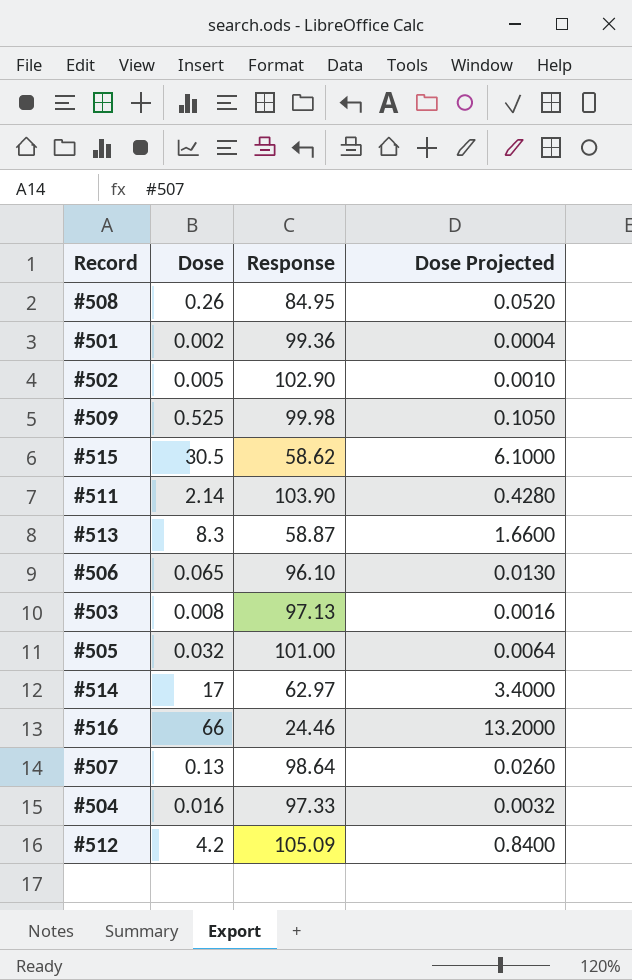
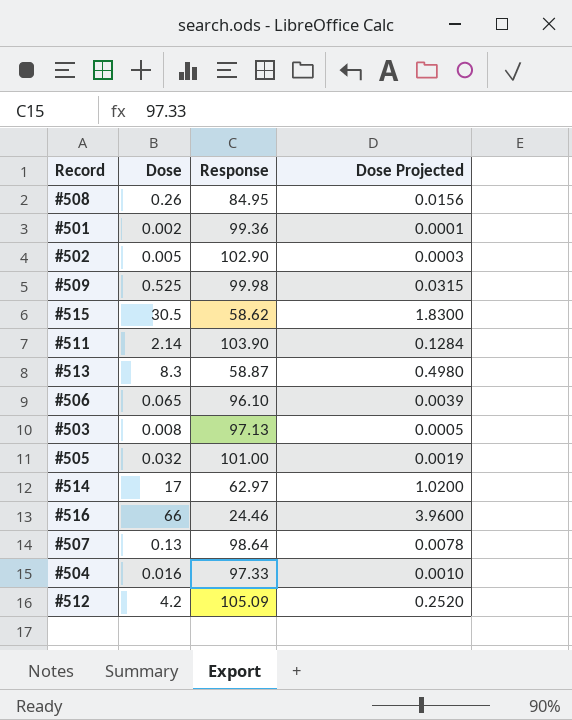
column Dose Projected | formula: [Dose] * 0.2 -> [Dose] * 0.06

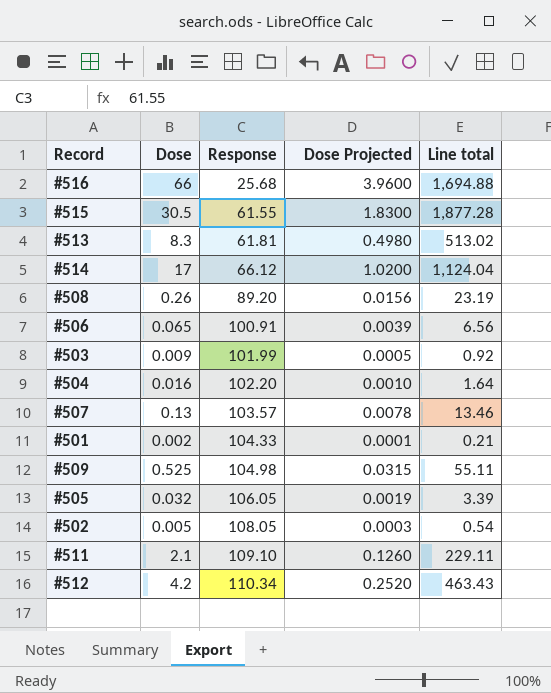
row order: none -> Response ascending
column Line total | formula: none -> [Dose] * [Response]
#516 | Response: 24.46 -> 25.68
#515 | Response: 58.62 -> 61.55
#513 | Response: 58.87 -> 61.81
#514 | Response: 62.97 -> 66.12
#508 | Response: 84.95 -> 89.20
#506 | Response: 96.10 -> 100.91
#503 | Dose: 0.008 -> 0.009
#503 | Response: 97.13 -> 101.99
#504 | Response: 97.33 -> 102.20
#507 | Response: 98.64 -> 103.57
#501 | Response: 99.36 -> 104.33
#509 | Response: 99.98 -> 104.98
#505 | Response: 101.00 -> 106.05
#502 | Response: 102.90 -> 108.05
#511 | Dose: 2.14 -> 2.1
#511 | Response: 103.90 -> 109.10
#511 | Dose Projected: 0.1284 -> 0.1260
#512 | Response: 105.09 -> 110.34

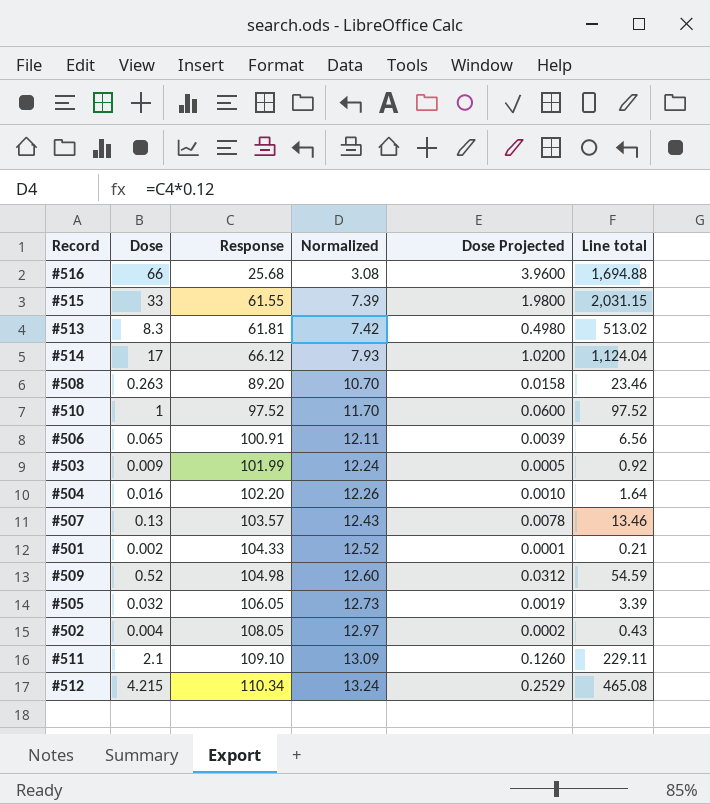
column Normalized | formula: none -> [Response] * 0.12
#515 | Dose: 30.5 -> 33
#515 | Dose Projected: 1.8300 -> 1.9800
#515 | Line total: 1,877.28 -> 2,031.15
#508 | Dose: 0.26 -> 0.263
#508 | Dose Projected: 0.0156 -> 0.0158
#508 | Line total: 23.19 -> 23.46
row #510: none -> 1 | 97.52 | 11.70 | 0.0600 | 97.52
#509 | Dose: 0.525 -> 0.52
#509 | Dose Projected: 0.0315 -> 0.0312
#509 | Line total: 55.11 -> 54.59
#502 | Dose: 0.005 -> 0.004
#502 | Dose Projected: 0.0003 -> 0.0002
#502 | Line total: 0.54 -> 0.43
#512 | Dose: 4.2 -> 4.215
#512 | Dose Projected: 0.2520 -> 0.2529
#512 | Line total: 463.43 -> 465.08

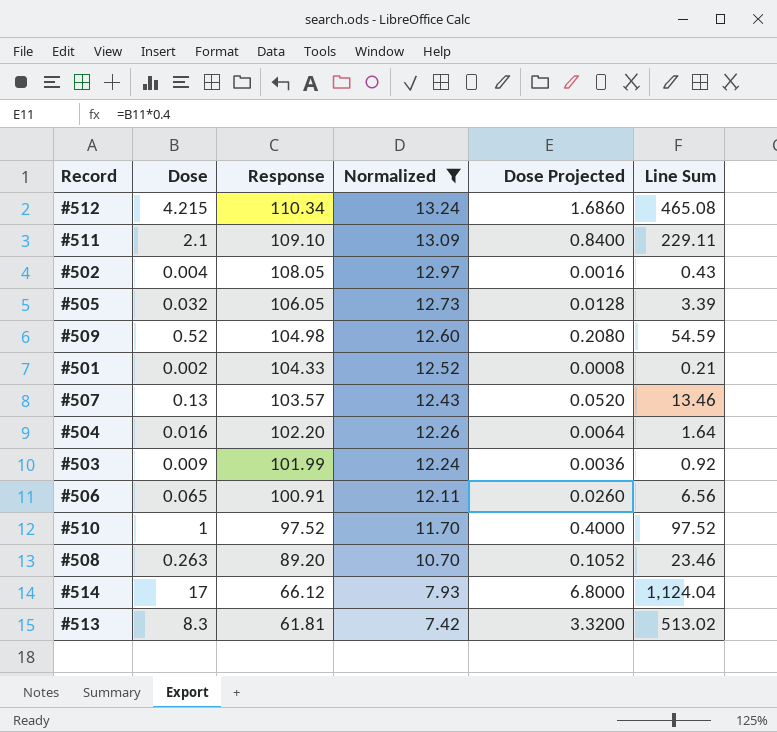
filter: none -> Normalized >= 7.42
row order: Response ascending -> Response descending
column Dose Projected | formula: [Dose] * 0.06 -> [Dose] * 0.4
column name: Line total -> Line Sum

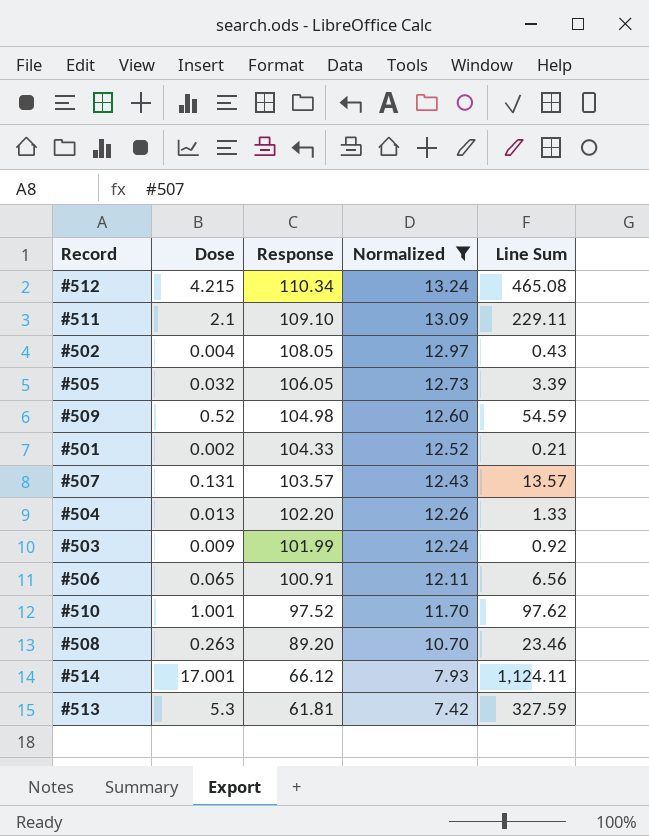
column Dose Projected | formula: [Dose] * 0.4 -> none
#507 | Dose: 0.13 -> 0.131
#507 | Line Sum: 13.46 -> 13.57
#504 | Dose: 0.016 -> 0.013
#504 | Line Sum: 1.64 -> 1.33
#510 | Dose: 1 -> 1.001
#510 | Line Sum: 97.52 -> 97.62
#514 | Dose: 17 -> 17.001
#514 | Line Sum: 1,124.04 -> 1,124.11
#513 | Dose: 8.3 -> 5.3
#513 | Line Sum: 513.02 -> 327.59

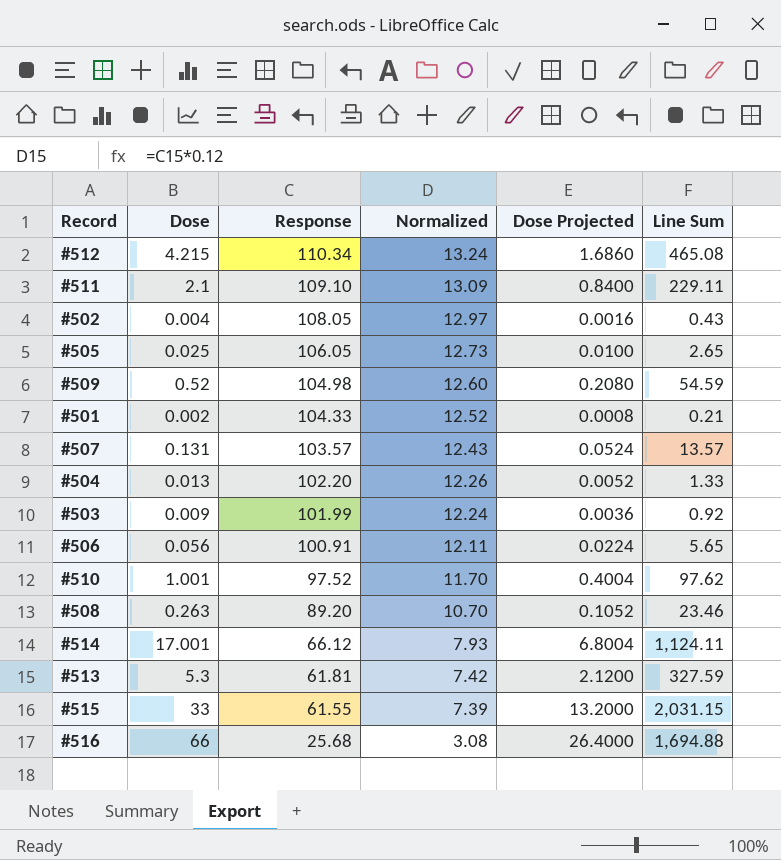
filter: Normalized >= 7.42 -> none
column Dose Projected | formula: none -> [Dose] * 0.4
#505 | Dose: 0.032 -> 0.025
#505 | Line Sum: 3.39 -> 2.65
#506 | Dose: 0.065 -> 0.056
#506 | Line Sum: 6.56 -> 5.65

